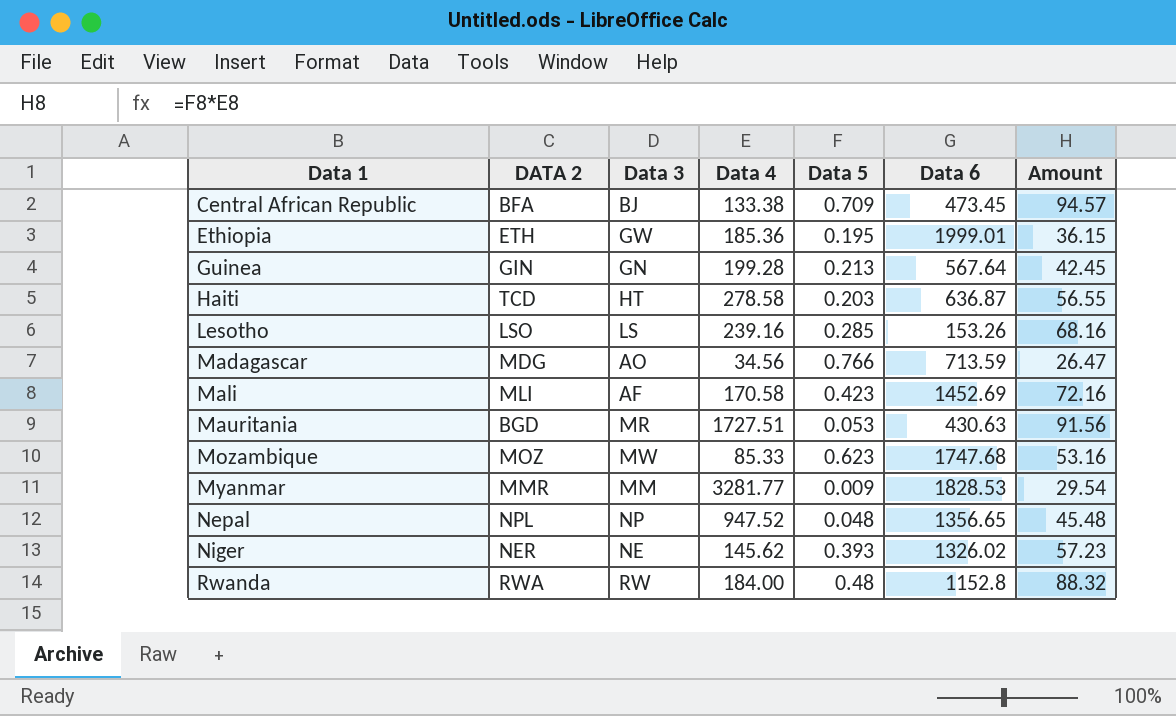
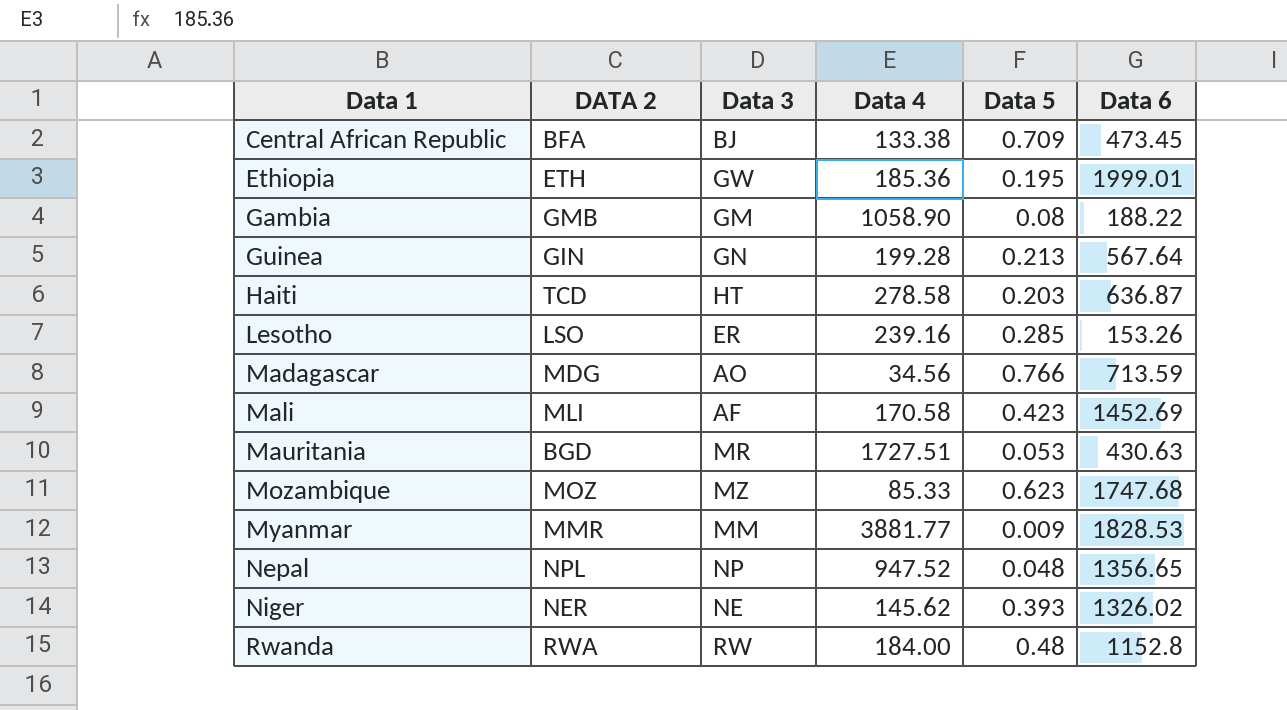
column Amount | formula: [Data 4] * [Data 5] -> none
row Gambia: none -> GMB | GM | 1058.90 | 0.08 | 188.22
Lesotho | Data 3: LS -> ER
Mozambique | Data 3: MW -> MZ
Myanmar | Data 4: 3281.77 -> 3881.77

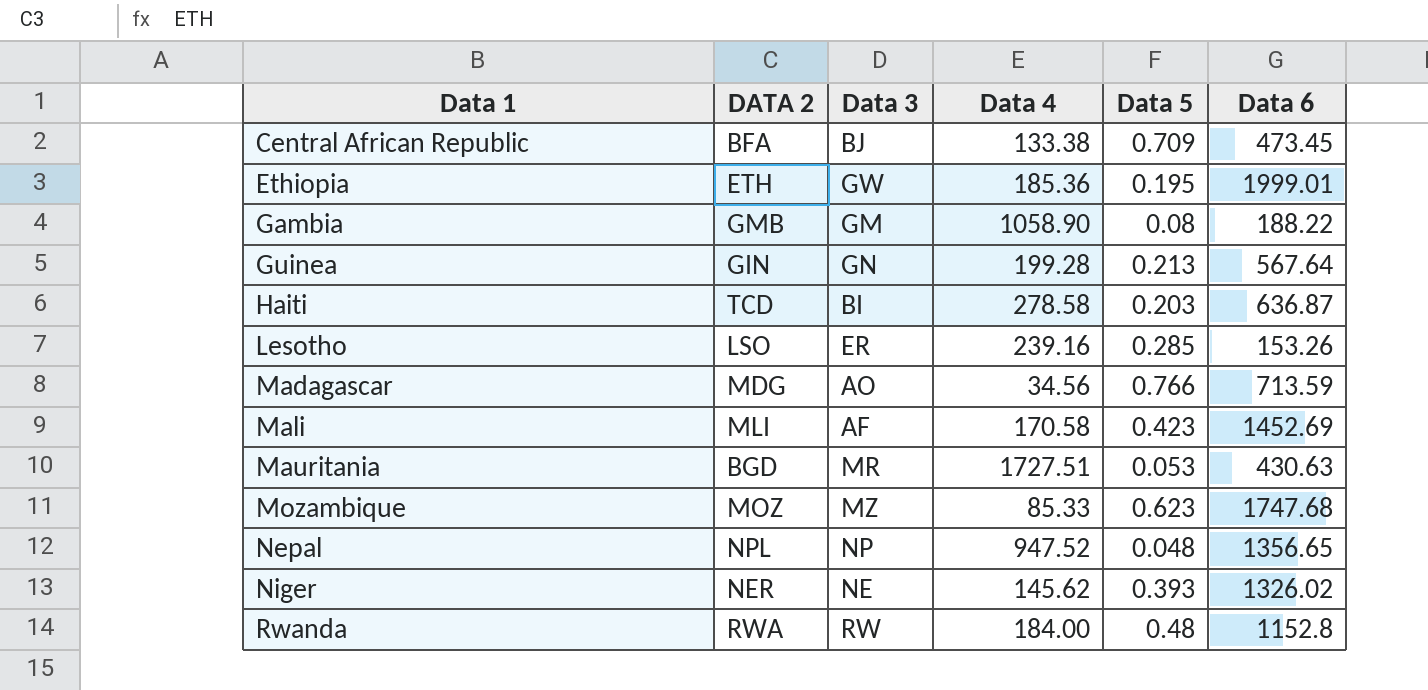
row Myanmar: MMR | MM | 3881.77 | 0.009 | 1828.53 -> none
Haiti | Data 3: HT -> BI

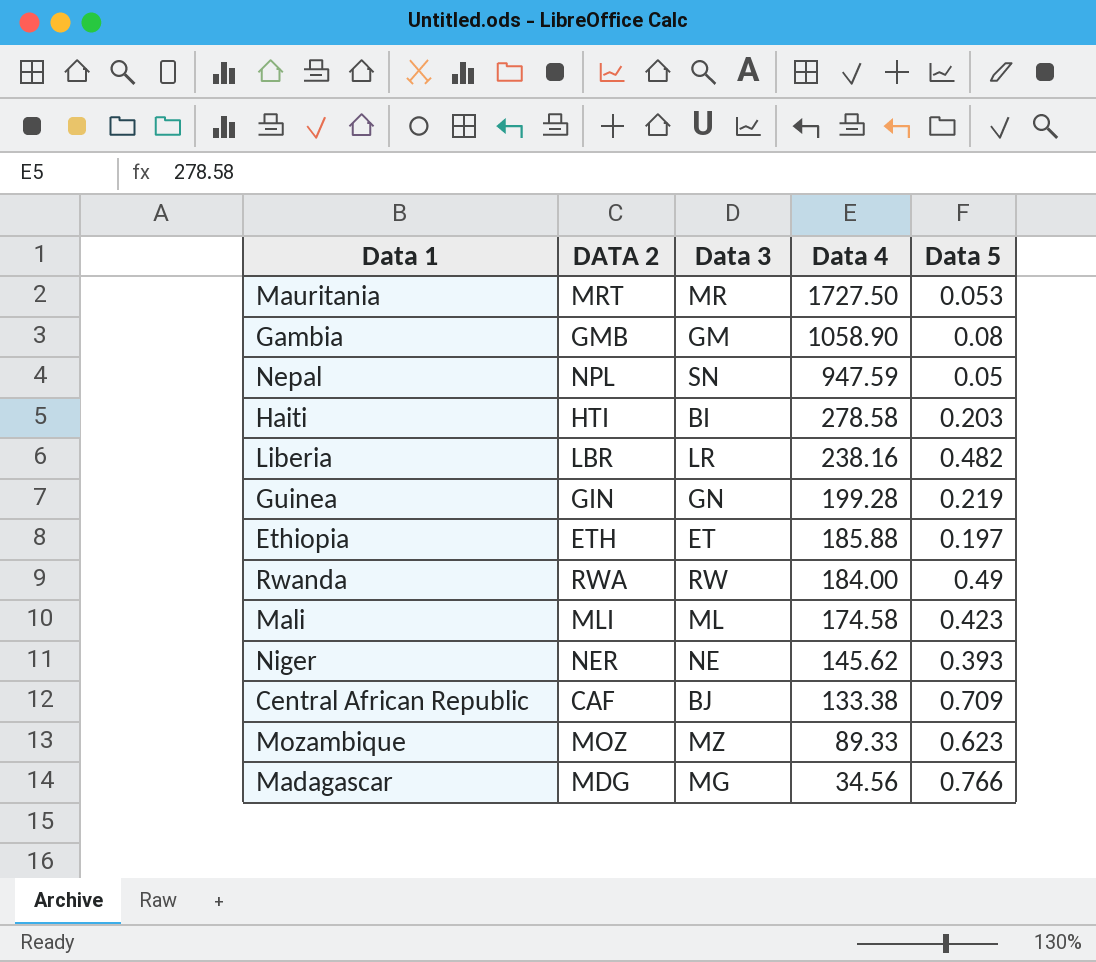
row order: Data 1 ascending -> Data 4 descending
column Data 6 | position: 6 -> none
row Lesotho: LSO | ER | 239.16 | 0.285 | 153.26 -> none
Mauritania | DATA 2: BGD -> MRT
Mauritania | Data 4: 1727.51 -> 1727.50
Nepal | Data 3: NP -> SN
Nepal | Data 4: 947.52 -> 947.59
Nepal | Data 5: 0.048 -> 0.05
Haiti | DATA 2: TCD -> HTI
row Liberia: none -> LBR | LR | 238.16 | 0.482
Guinea | Data 5: 0.213 -> 0.219
Ethiopia | Data 3: GW -> ET
Ethiopia | Data 4: 185.36 -> 185.88
Ethiopia | Data 5: 0.195 -> 0.197
Rwanda | Data 5: 0.48 -> 0.49
Mali | Data 3: AF -> ML
Mali | Data 4: 170.58 -> 174.58
Central African Republic | DATA 2: BFA -> CAF
Mozambique | Data 4: 85.33 -> 89.33
Madagascar | Data 3: AO -> MG

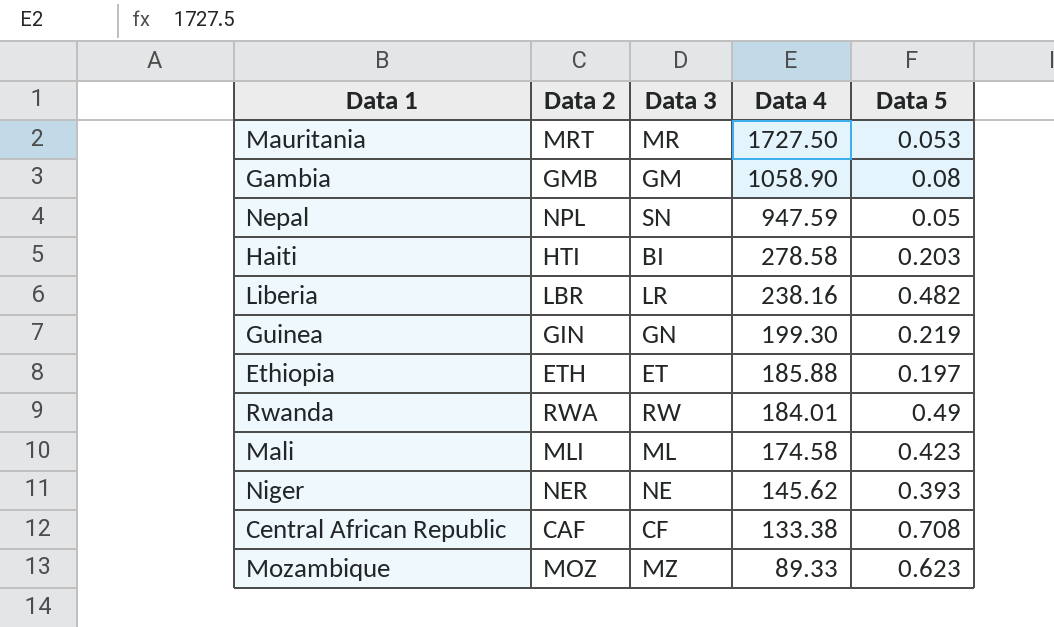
column name: DATA 2 -> Data 2
row Madagascar: MDG | MG | 34.56 | 0.766 -> none
Guinea | Data 4: 199.28 -> 199.30
Rwanda | Data 4: 184.00 -> 184.01
Central African Republic | Data 3: BJ -> CF
Central African Republic | Data 5: 0.709 -> 0.708

